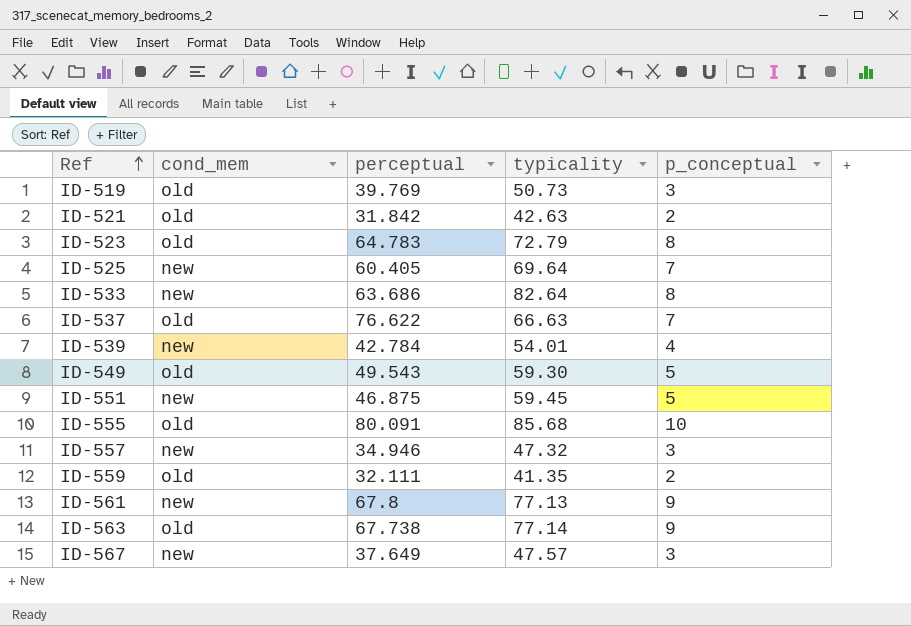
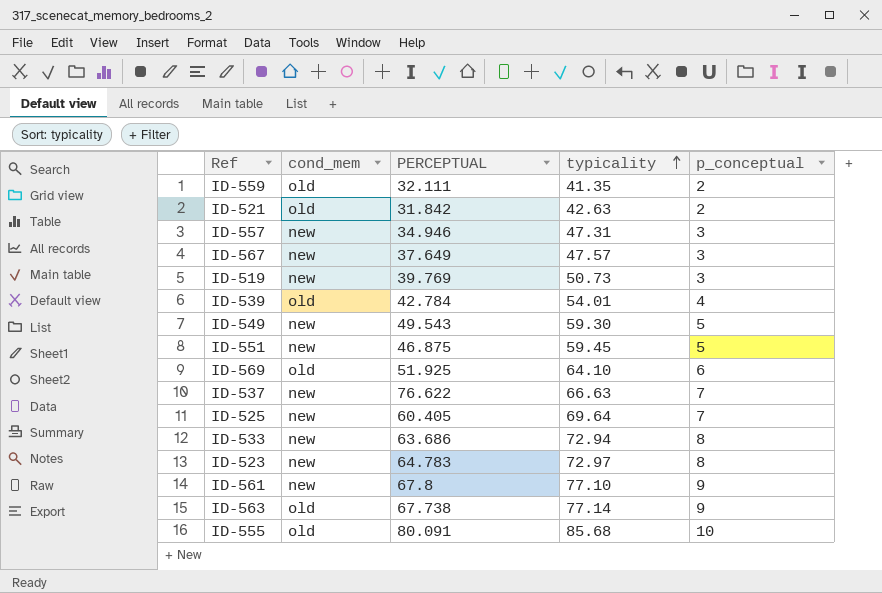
row order: Ref ascending -> typicality ascending
column name: perceptual -> PERCEPTUAL
ID-557 | typicality: 47.32 -> 47.31
ID-519 | cond_mem: old -> new
ID-539 | cond_mem: new -> old
ID-549 | cond_mem: old -> new
row ID-569: none -> old | 51.925 | 64.10 | 6
ID-537 | cond_mem: old -> new
ID-533 | typicality: 82.64 -> 72.94
ID-523 | cond_mem: old -> new
ID-523 | typicality: 72.79 -> 72.97
ID-561 | typicality: 77.13 -> 77.10

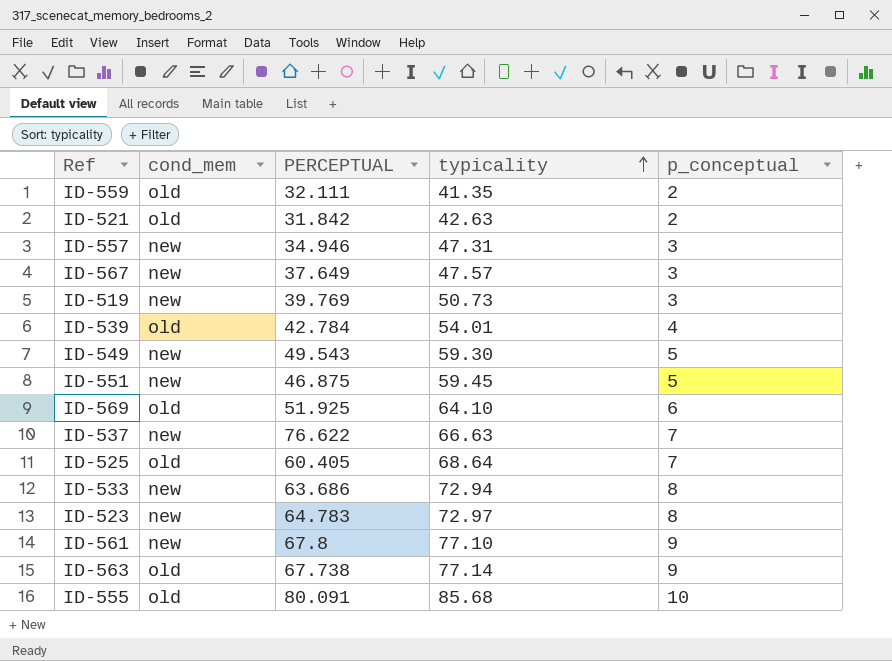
ID-525 | cond_mem: new -> old
ID-525 | typicality: 69.64 -> 68.64

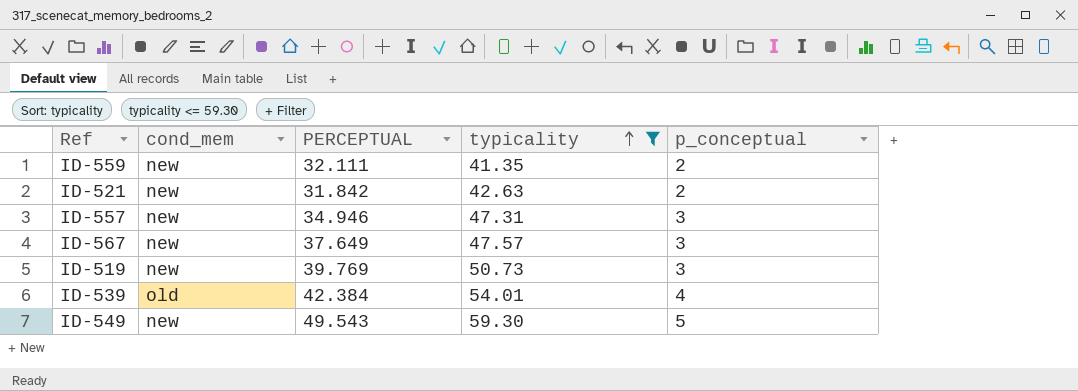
filter: none -> typicality <= 59.30
ID-559 | cond_mem: old -> new
ID-521 | cond_mem: old -> new
ID-539 | PERCEPTUAL: 42.784 -> 42.384

